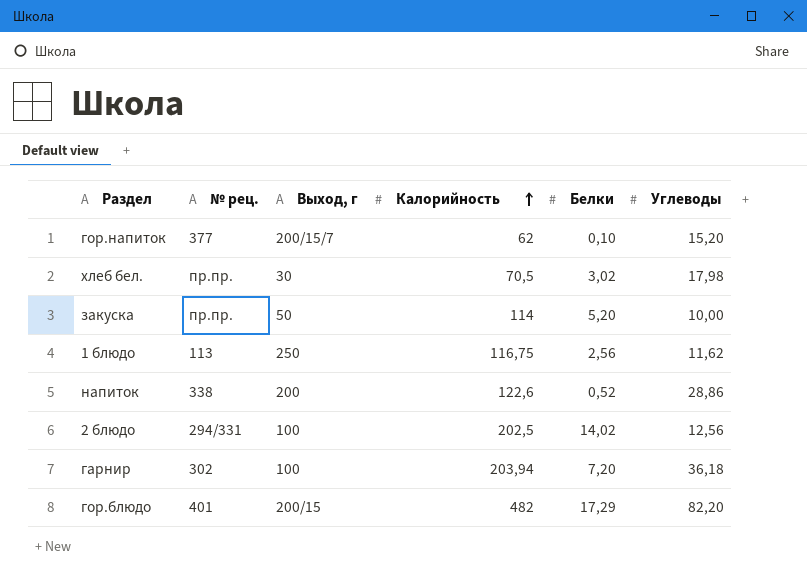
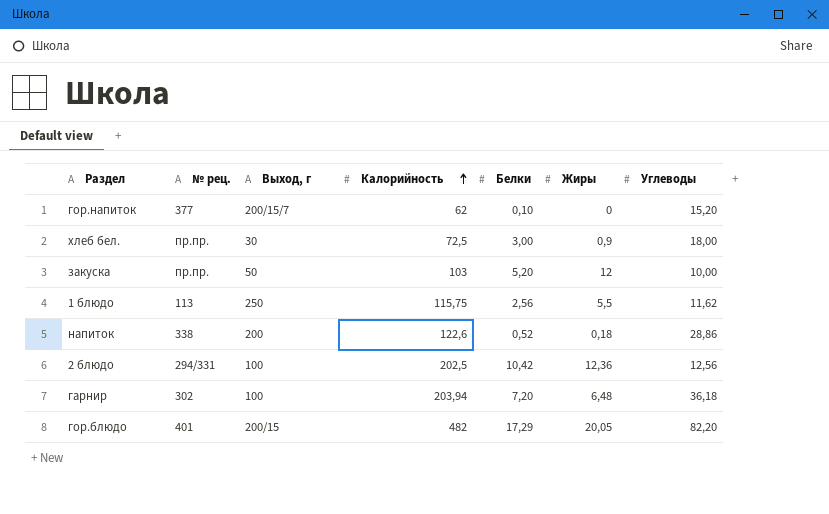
column Жиры | position: none -> 6
хлеб бел. | Калорийность: 70,5 -> 72,5
хлеб бел. | Белки: 3,02 -> 3,00
хлеб бел. | Углеводы: 17,98 -> 18,00
закуска | Калорийность: 114 -> 103
1 блюдо | Калорийность: 116,75 -> 115,75
2 блюдо | Белки: 14,02 -> 10,42

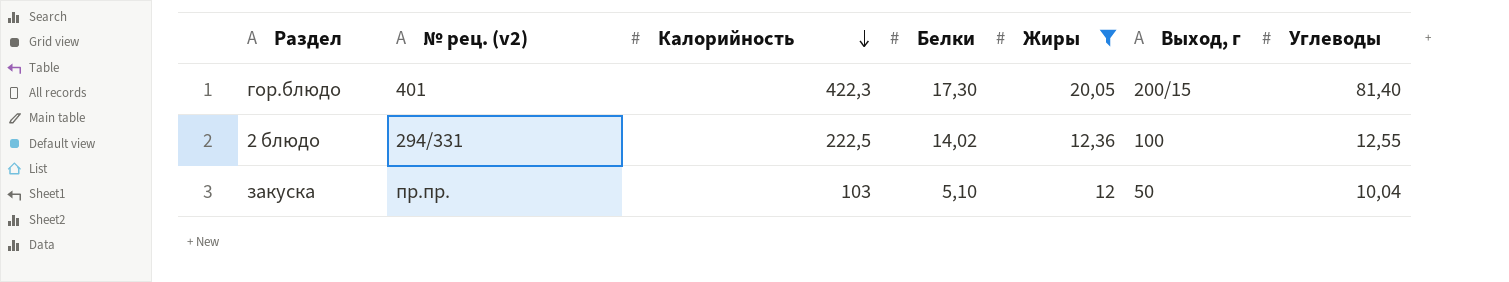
filter: none -> Жиры >= 12
row order: Калорийность ascending -> Калорийность descending
column name: № рец. -> № рец. (v2)
column Выход, г | position: 3 -> 6
гор.блюдо | Калорийность: 482 -> 422,3
гор.блюдо | Белки: 17,29 -> 17,30
гор.блюдо | Углеводы: 82,20 -> 81,40
2 блюдо | Калорийность: 202,5 -> 222,5
2 блюдо | Белки: 10,42 -> 14,02
2 блюдо | Углеводы: 12,56 -> 12,55
закуска | Белки: 5,20 -> 5,10
закуска | Углеводы: 10,00 -> 10,04

